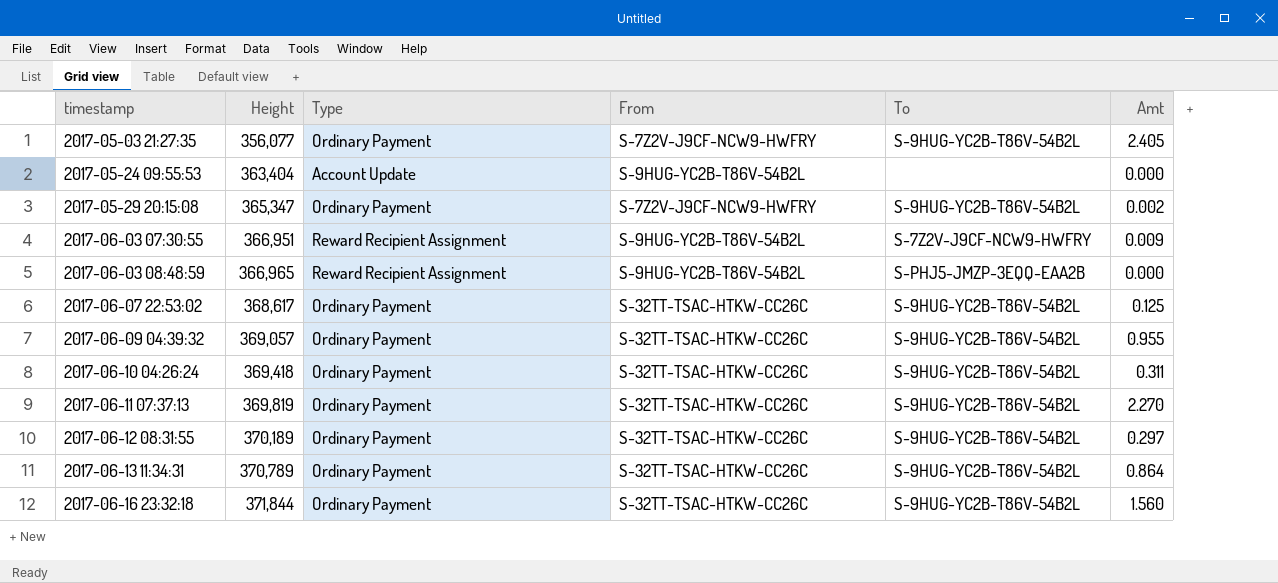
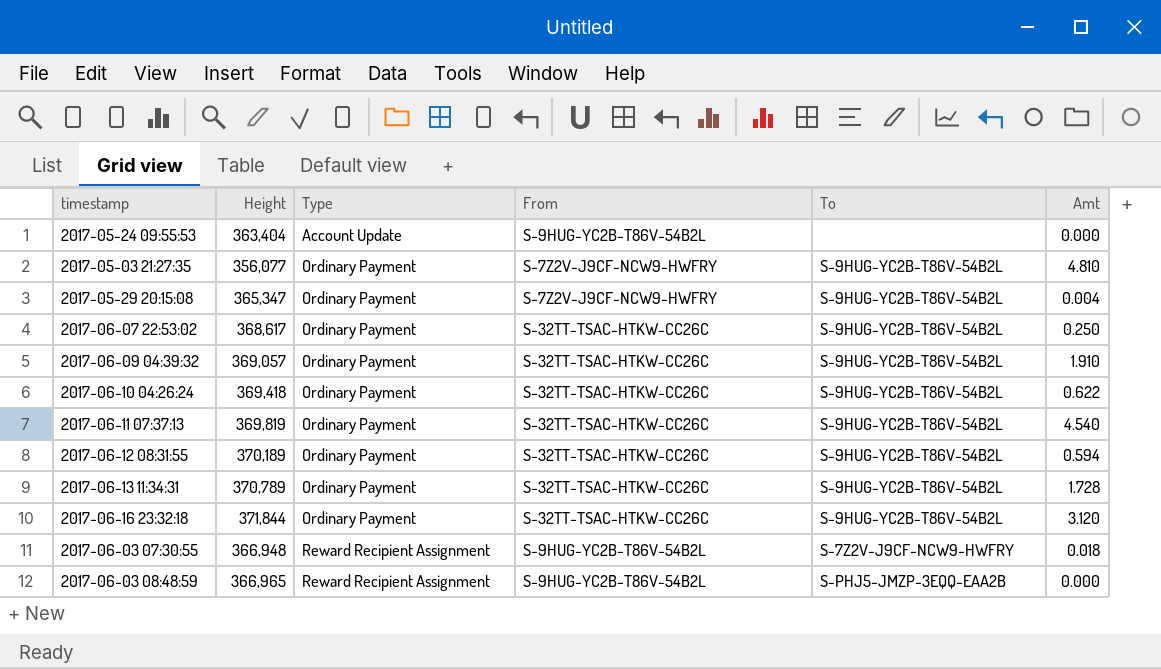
row order: timestamp ascending -> Type ascending
2017-05-03 21:27:35 | Amt: 2.405 -> 4.810
2017-05-29 20:15:08 | Amt: 0.002 -> 0.004
2017-06-07 22:53:02 | Amt: 0.125 -> 0.250
2017-06-09 04:39:32 | Amt: 0.955 -> 1.910
2017-06-10 04:26:24 | Amt: 0.311 -> 0.622
2017-06-11 07:37:13 | Amt: 2.270 -> 4.540
2017-06-12 08:31:55 | Amt: 0.297 -> 0.594
2017-06-13 11:34:31 | Amt: 0.864 -> 1.728
2017-06-16 23:32:18 | Amt: 1.560 -> 3.120
2017-06-03 07:30:55 | Height: 366,951 -> 366,948
2017-06-03 07:30:55 | Amt: 0.009 -> 0.018

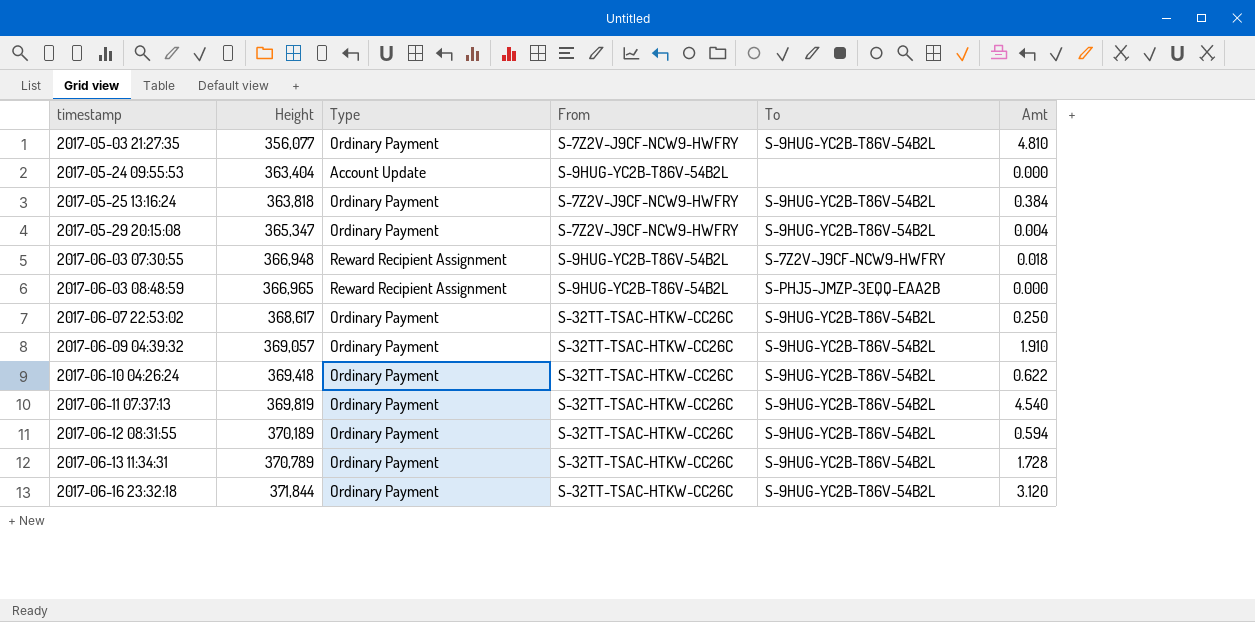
row order: Type ascending -> timestamp ascending
row 2017-05-25 13:16:24: none -> 363,818 | Ordinary Payment | S-7Z2V-J9CF-NCW9-HWFRY | S-9HUG-YC2B-T86V-54B2L | 0.384

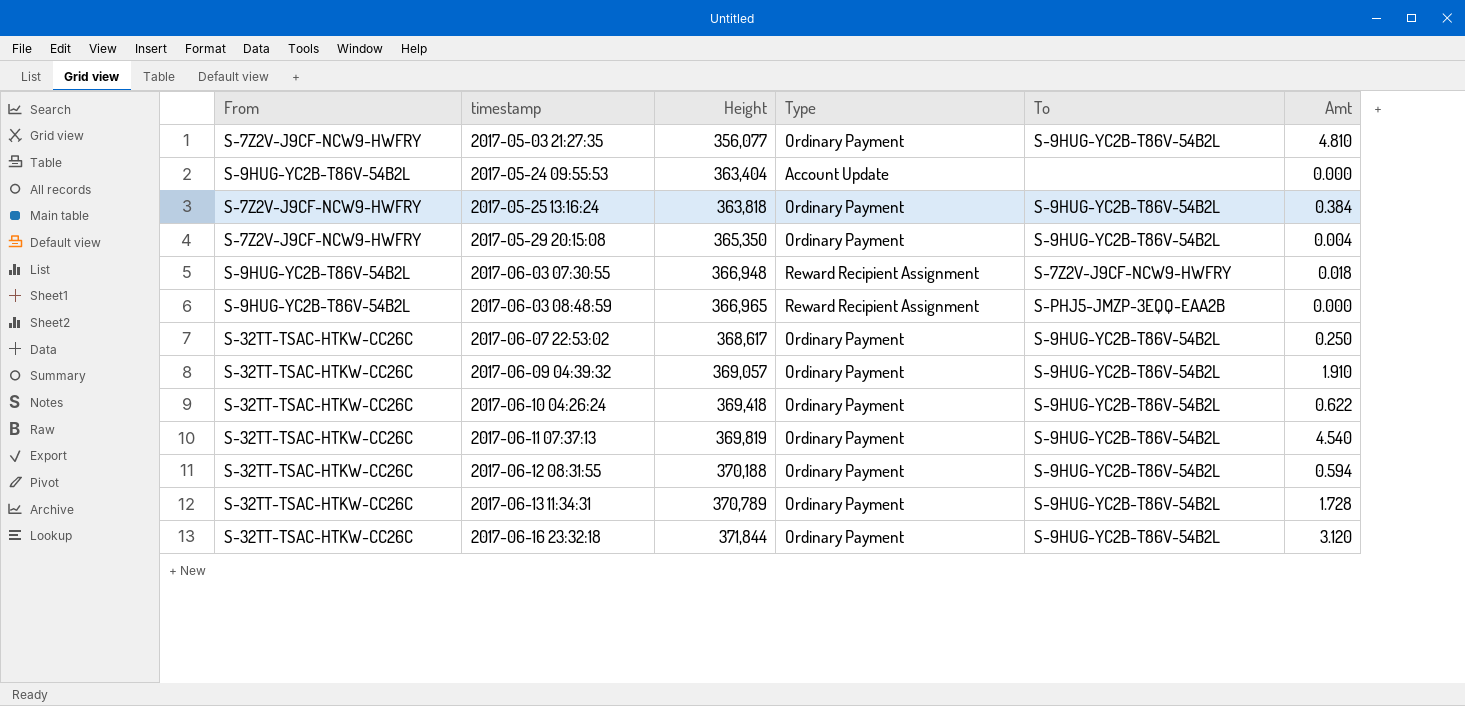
column From | position: 4 -> 1
2017-05-29 20:15:08 | Height: 365,347 -> 365,350
2017-06-12 08:31:55 | Height: 370,189 -> 370,188

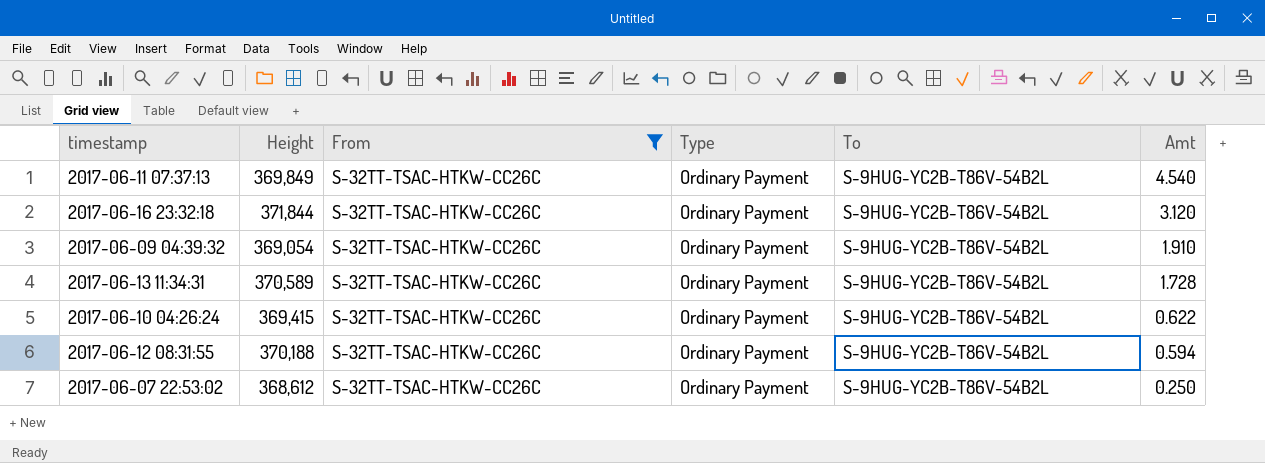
filter: none -> From = S-32TT-TSAC-HTKW-CC26C
row order: timestamp ascending -> Amt descending
column From | position: 1 -> 3
2017-06-11 07:37:13 | Height: 369,819 -> 369,849
2017-06-09 04:39:32 | Height: 369,057 -> 369,054
2017-06-13 11:34:31 | Height: 370,789 -> 370,589
2017-06-10 04:26:24 | Height: 369,418 -> 369,415
2017-06-07 22:53:02 | Height: 368,617 -> 368,612

